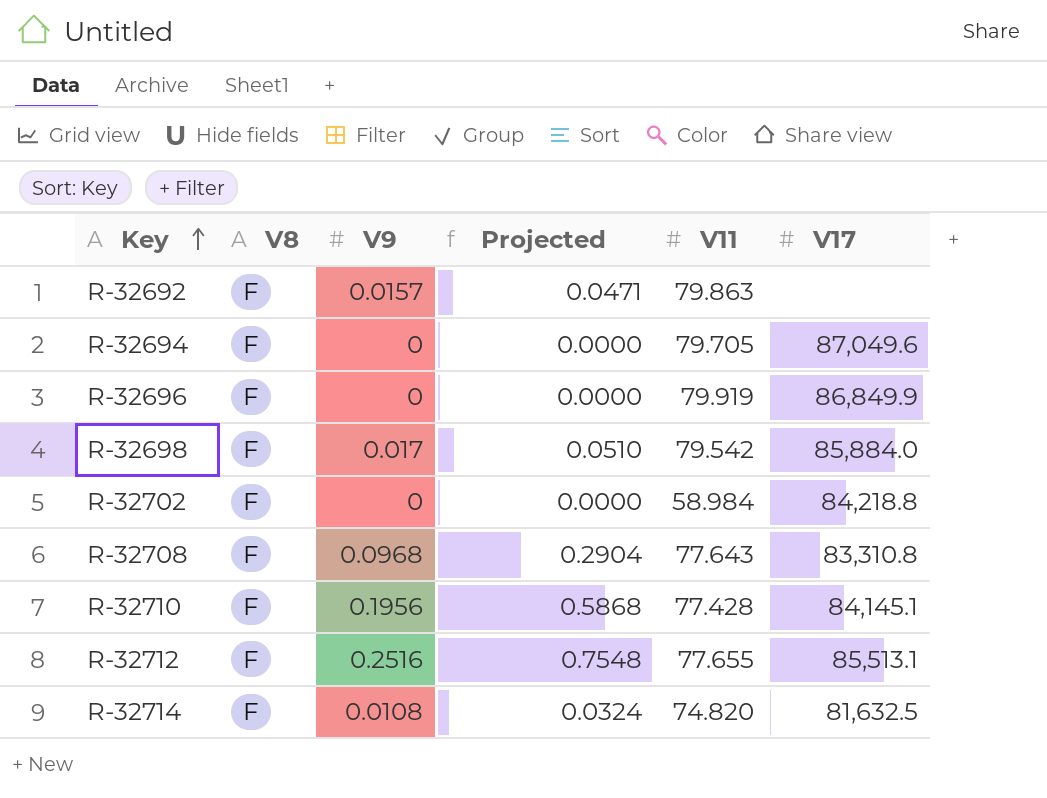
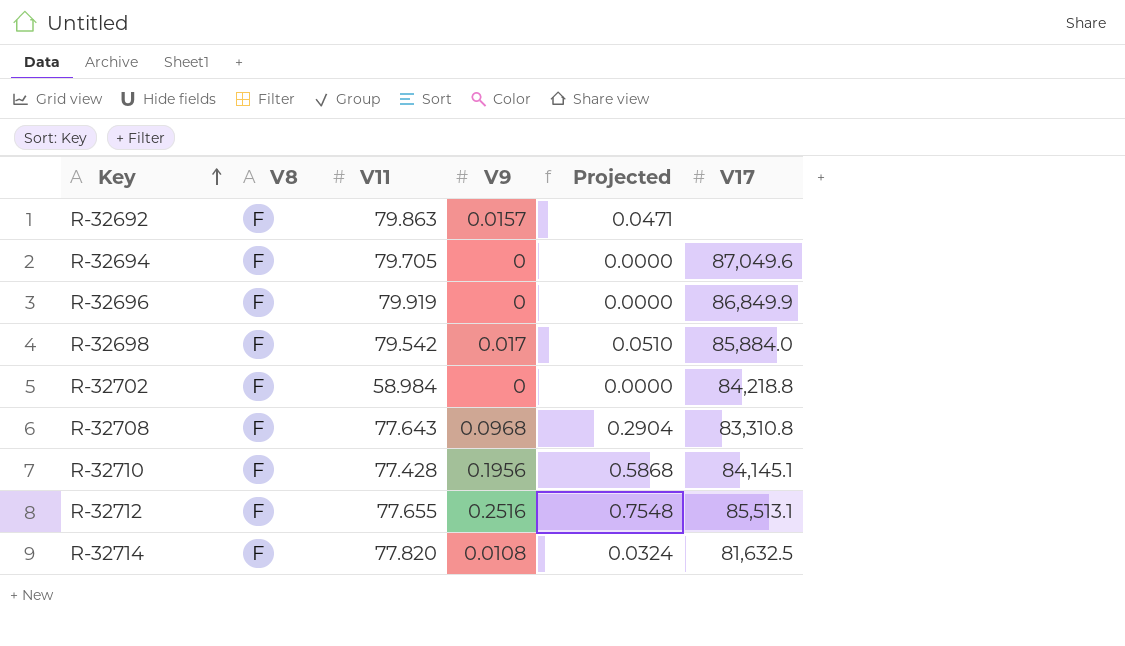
column V11 | position: 5 -> 3
R-32714 | V11: 74.820 -> 77.820

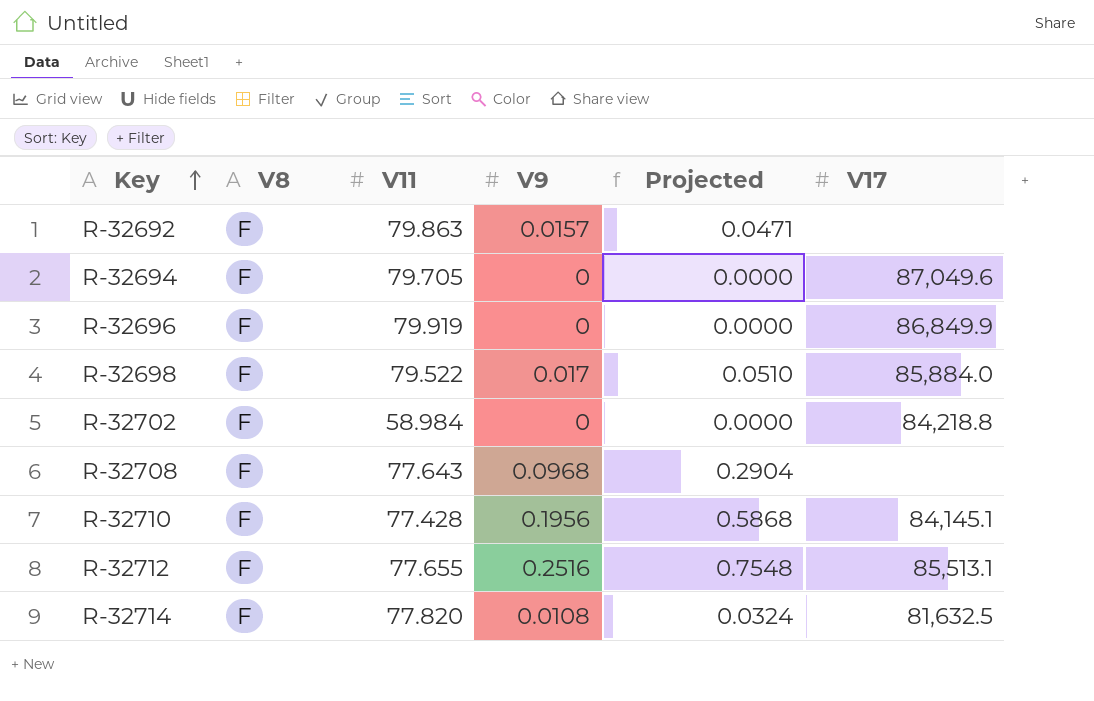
R-32698 | V11: 79.542 -> 79.522
R-32708 | V17: 83,310.8 -> none

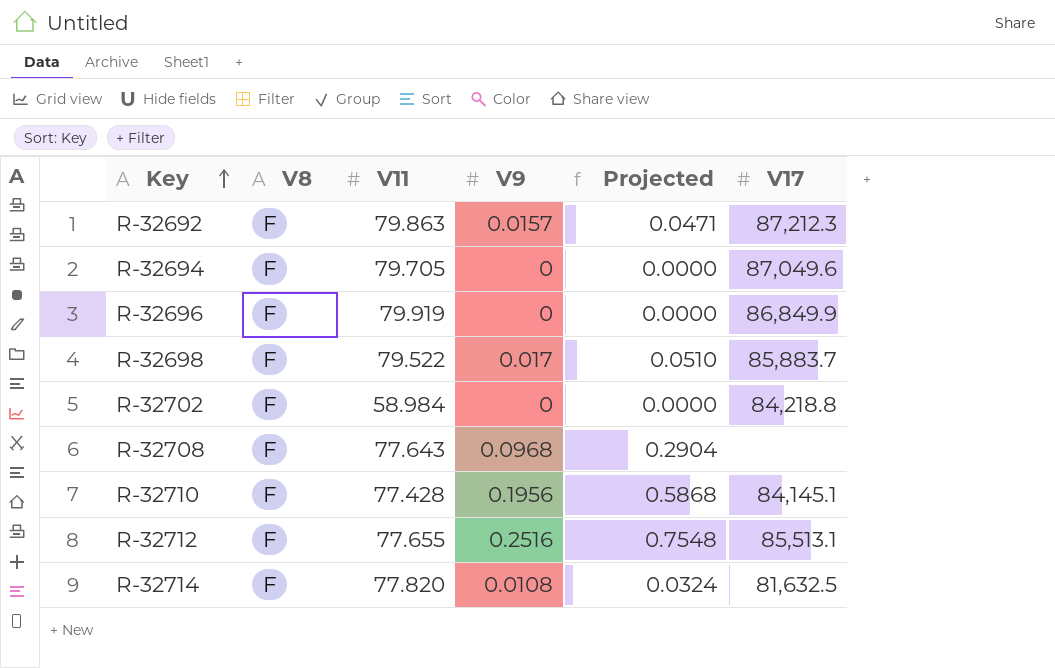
R-32692 | V17: none -> 87,212.3
R-32698 | V17: 85,884.0 -> 85,883.7

